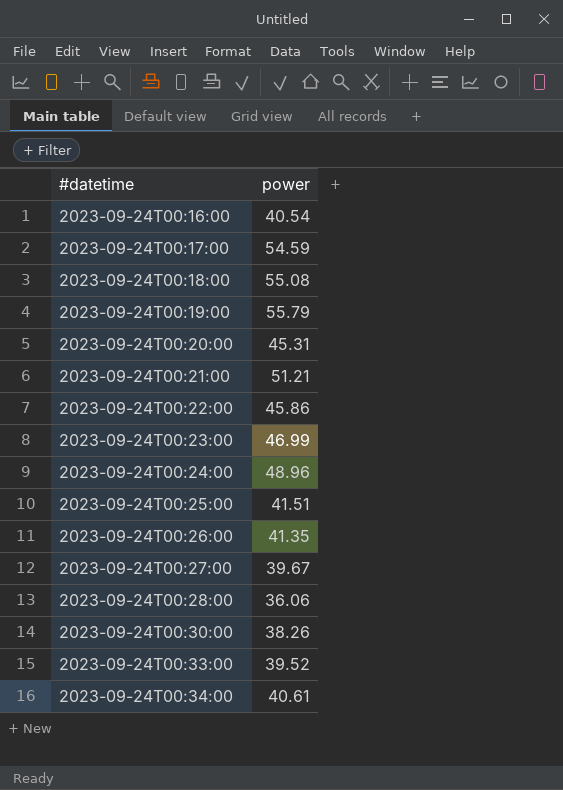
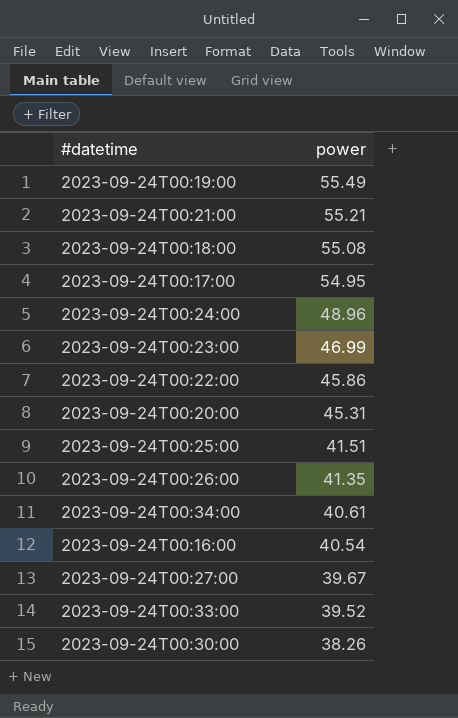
row order: #datetime ascending -> power descending
row 2023-09-24T00:28:00: 36.06 -> none
2023-09-24T00:19:00 | power: 55.79 -> 55.49
2023-09-24T00:21:00 | power: 51.21 -> 55.21
2023-09-24T00:17:00 | power: 54.59 -> 54.95

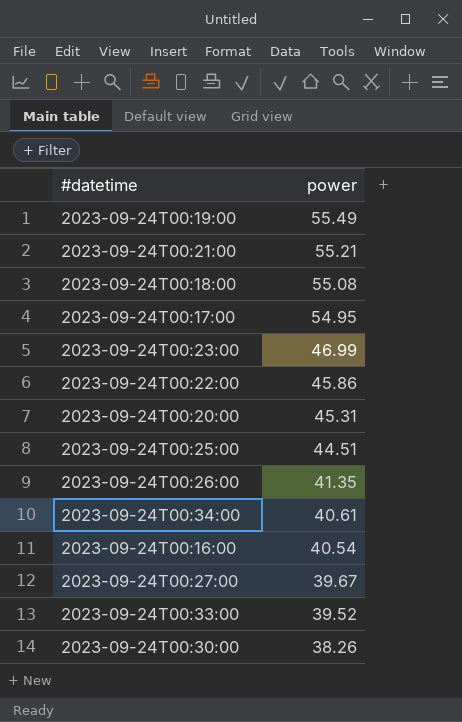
row 2023-09-24T00:24:00: 48.96 -> none
2023-09-24T00:25:00 | power: 41.51 -> 44.51

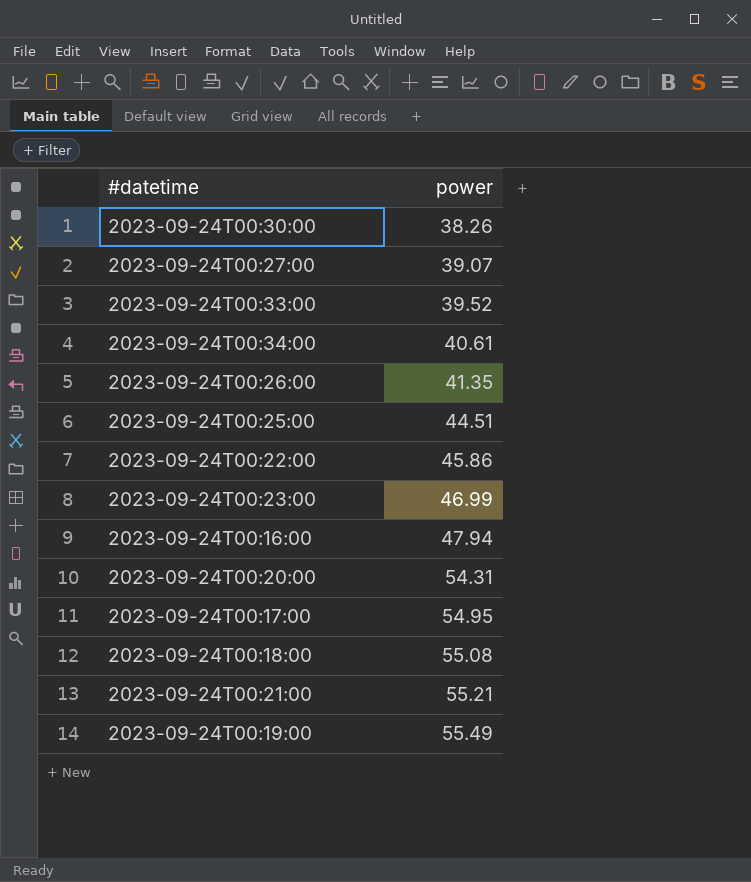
row order: power descending -> power ascending
2023-09-24T00:27:00 | power: 39.67 -> 39.07
2023-09-24T00:16:00 | power: 40.54 -> 47.94
2023-09-24T00:20:00 | power: 45.31 -> 54.31

